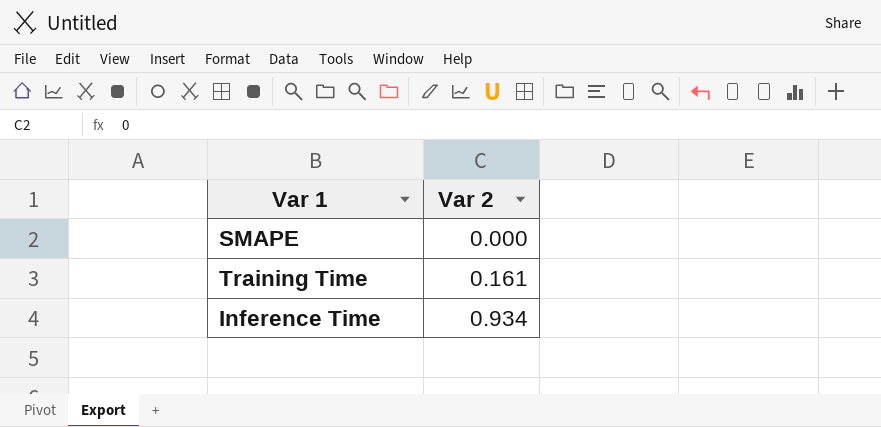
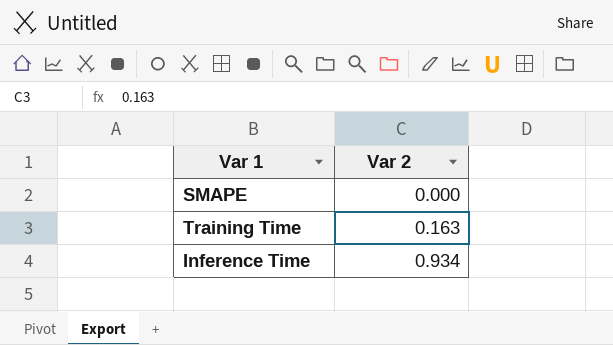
Training Time | Var 2: 0.161 -> 0.163

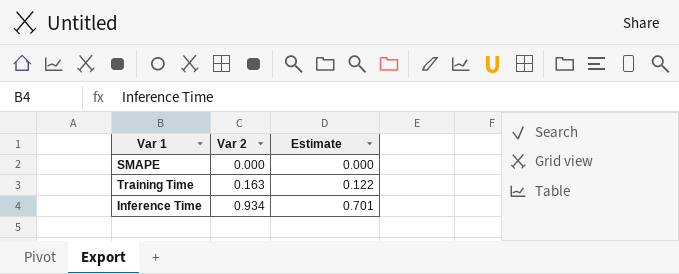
column Estimate | formula: none -> [Var 2] * 0.75

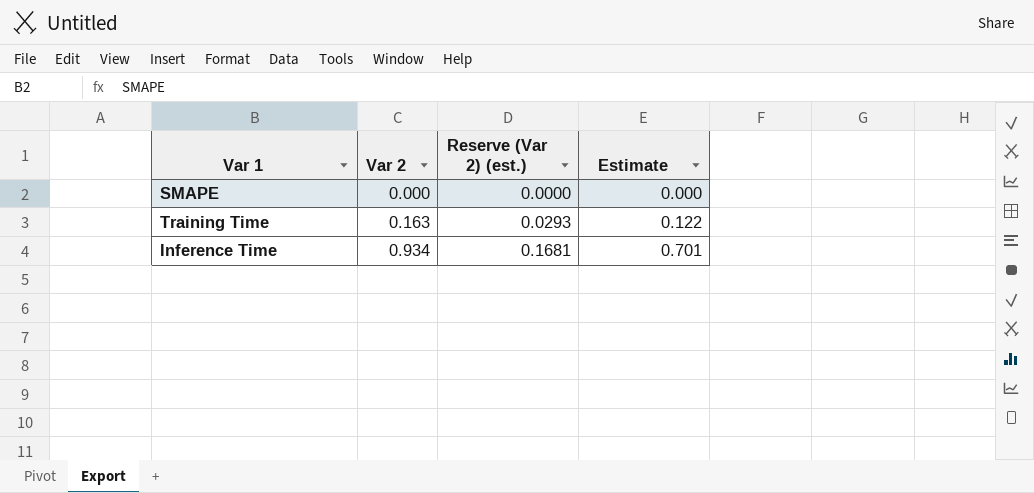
column Reserve (Var 2) (est.) | formula: none -> [Var 2] * 0.18

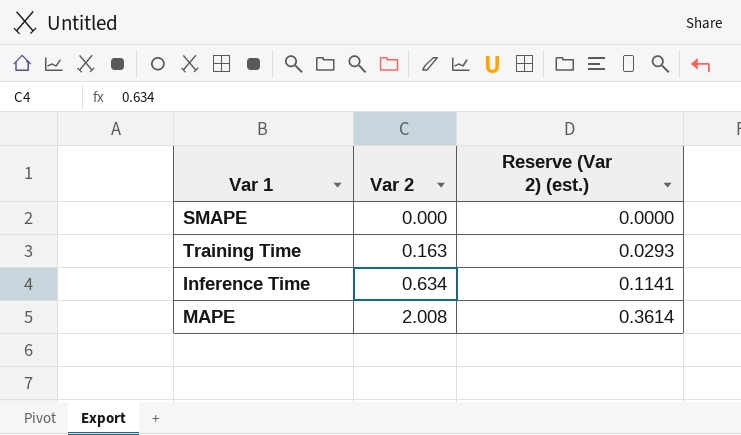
column Estimate | formula: [Var 2] * 0.75 -> none
Inference Time | Var 2: 0.934 -> 0.634
Inference Time | Reserve (Var 2) (est.): 0.1681 -> 0.1141
row MAPE: none -> 2.008 | 0.3614

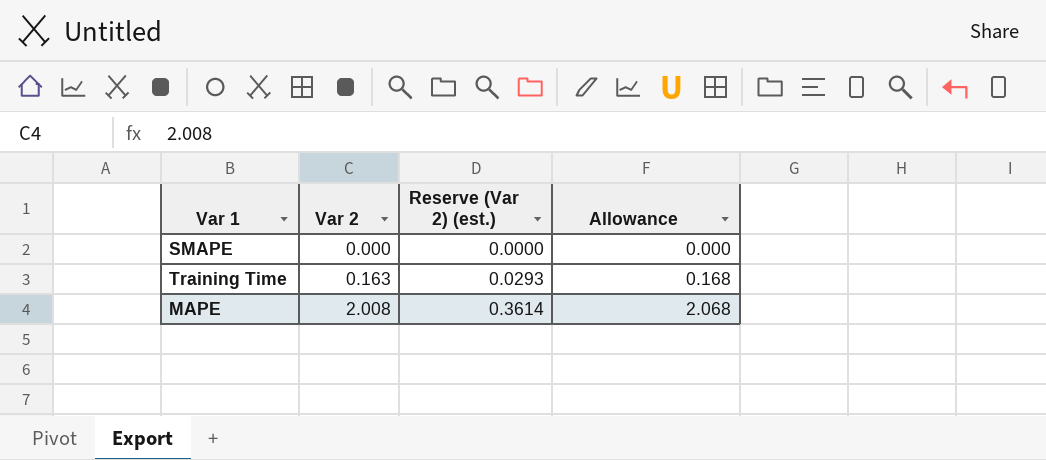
column Allowance | formula: none -> [Var 2] * 1.03
row Inference Time: 0.634 | 0.1141 -> none

